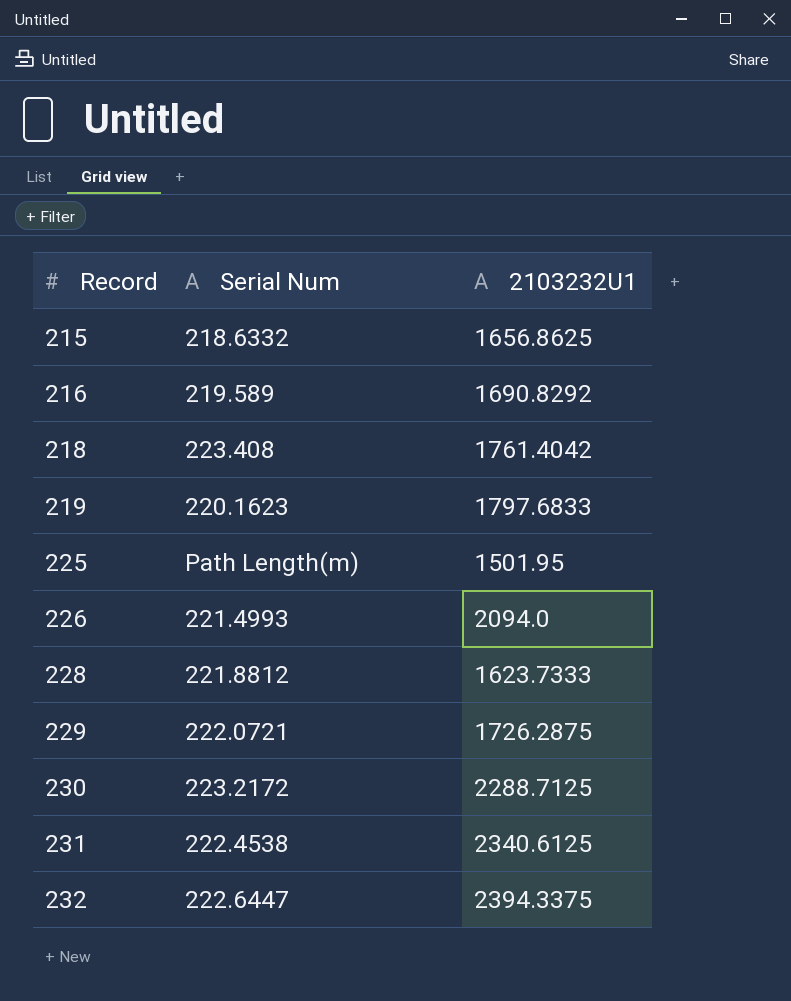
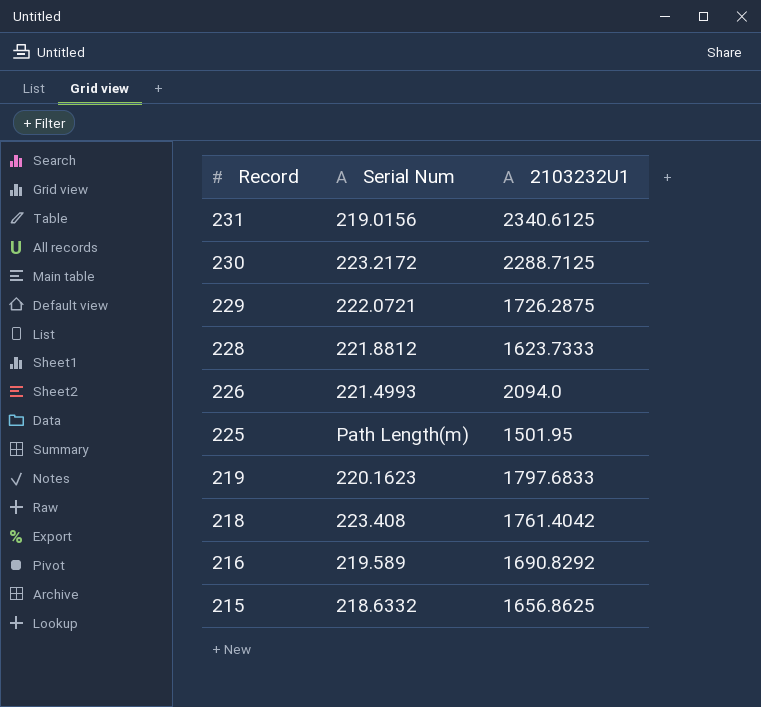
row order: Record ascending -> Record descending
row 232: 222.6447 | 2394.3375 -> none
231 | Serial Num: 222.4538 -> 219.0156

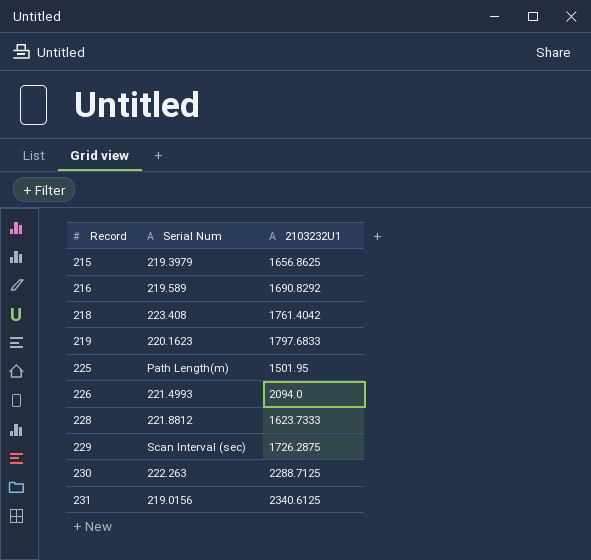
row order: Record descending -> Record ascending
215 | Serial Num: 218.6332 -> 219.3979
229 | Serial Num: 222.0721 -> Scan Interval (sec)
230 | Serial Num: 223.2172 -> 222.263

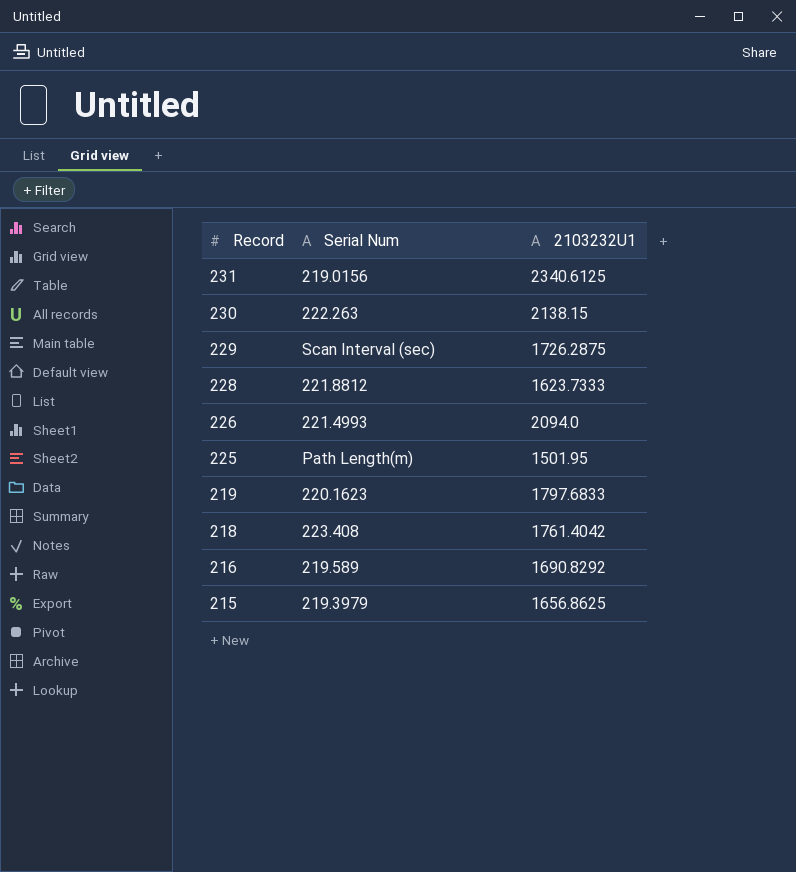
row order: Record ascending -> Record descending
230 | 2103232U1: 2288.7125 -> 2138.15

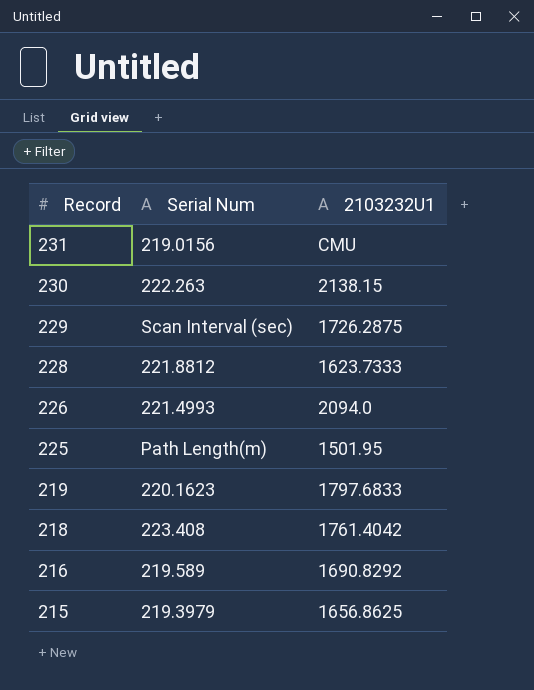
231 | 2103232U1: 2340.6125 -> CMU

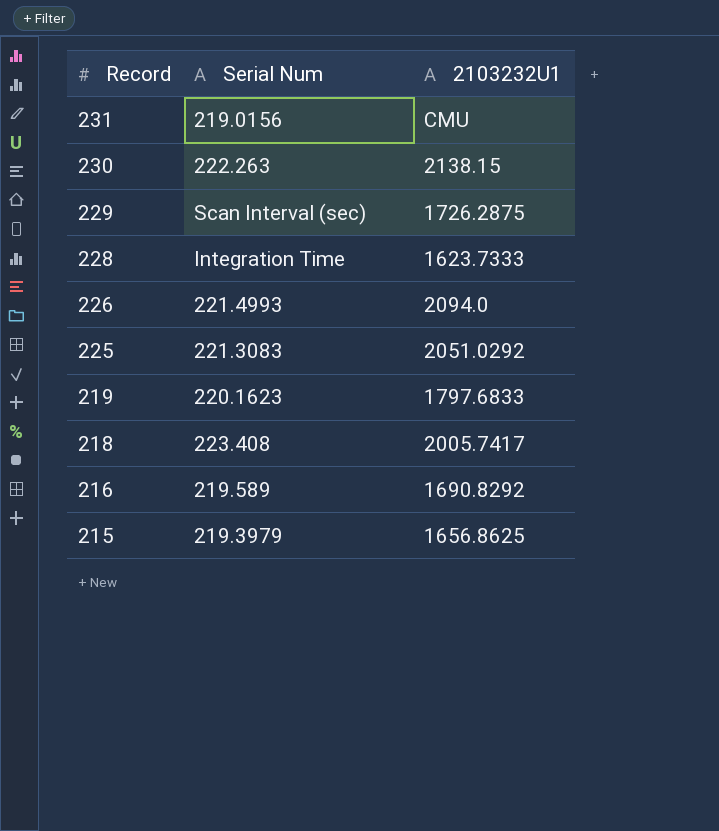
228 | Serial Num: 221.8812 -> Integration Time
225 | Serial Num: Path Length(m) -> 221.3083
225 | 2103232U1: 1501.95 -> 2051.0292
218 | 2103232U1: 1761.4042 -> 2005.7417

